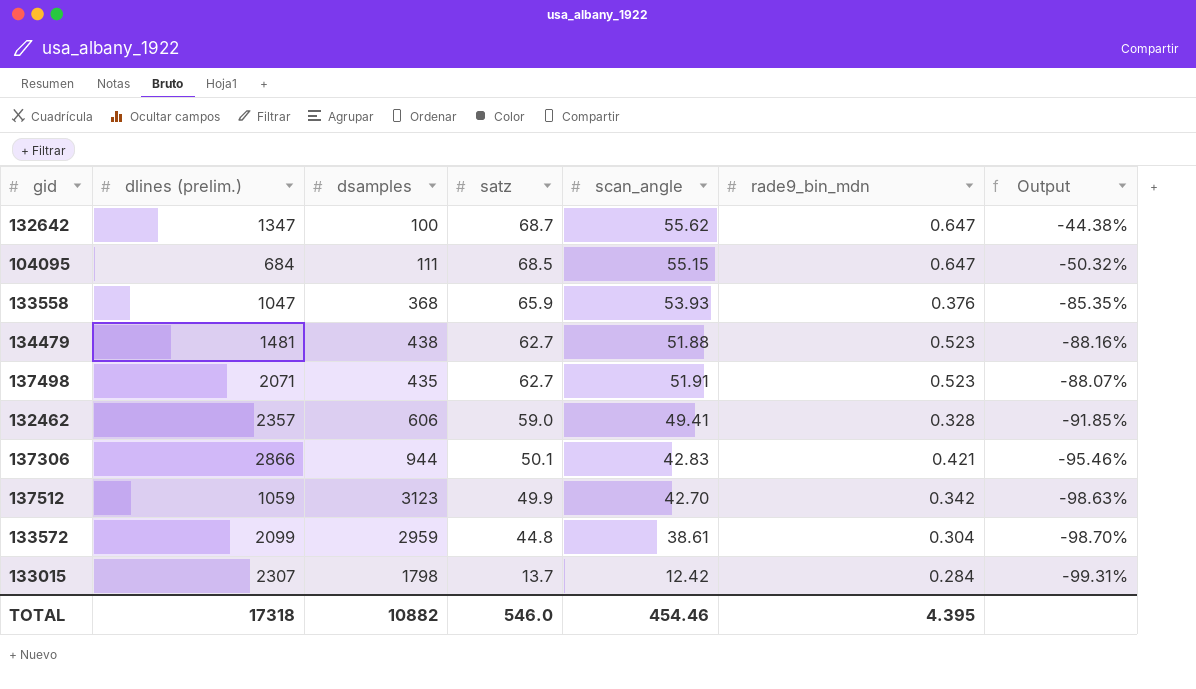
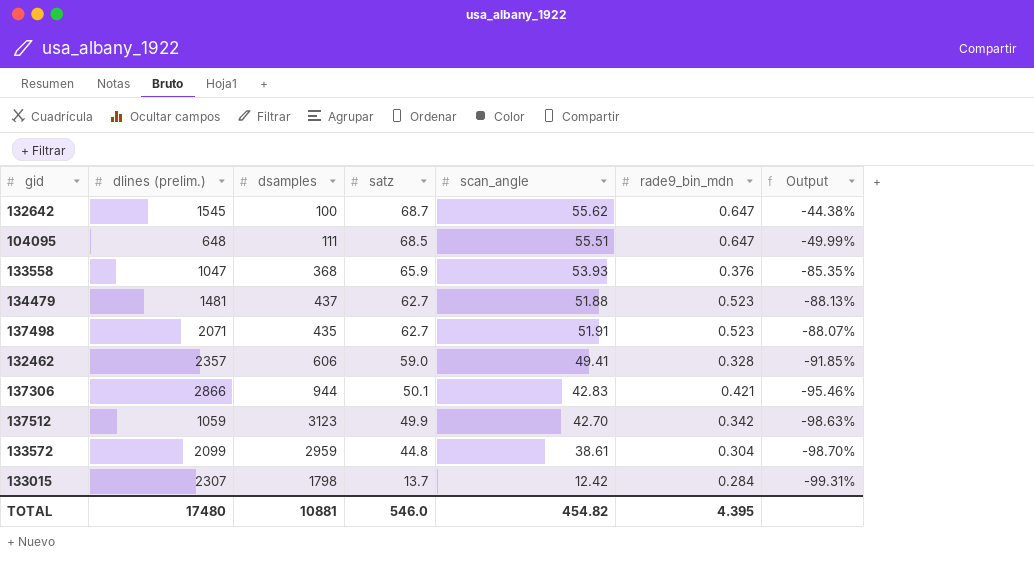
132642 | dlines (prelim.): 1347 -> 1545
104095 | dlines (prelim.): 684 -> 648
104095 | scan_angle: 55.15 -> 55.51
104095 | Output: -50.32% -> -49.99%
134479 | dsamples: 438 -> 437
134479 | Output: -88.16% -> -88.13%
TOTAL | dlines (prelim.): 17318 -> 17480
TOTAL | dsamples: 10882 -> 10881
TOTAL | scan_angle: 454.46 -> 454.82

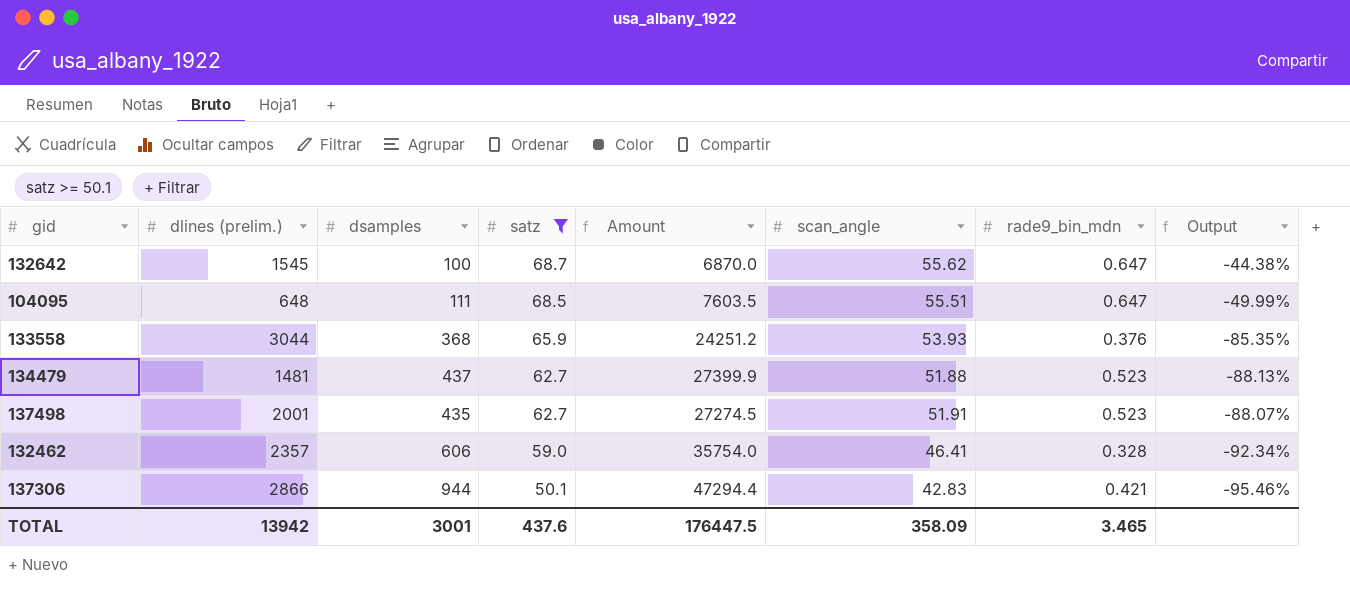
filter: none -> satz >= 50.1
column Amount | formula: none -> [dsamples] * [satz]
133558 | dlines (prelim.): 1047 -> 3044
137498 | dlines (prelim.): 2071 -> 2001
132462 | scan_angle: 49.41 -> 46.41
132462 | Output: -91.85% -> -92.34%
TOTAL | dlines (prelim.): 17480 -> 13942
TOTAL | dsamples: 10881 -> 3001
TOTAL | satz: 546.0 -> 437.6
TOTAL | scan_angle: 454.82 -> 358.09
TOTAL | rade9_bin_mdn: 4.395 -> 3.465

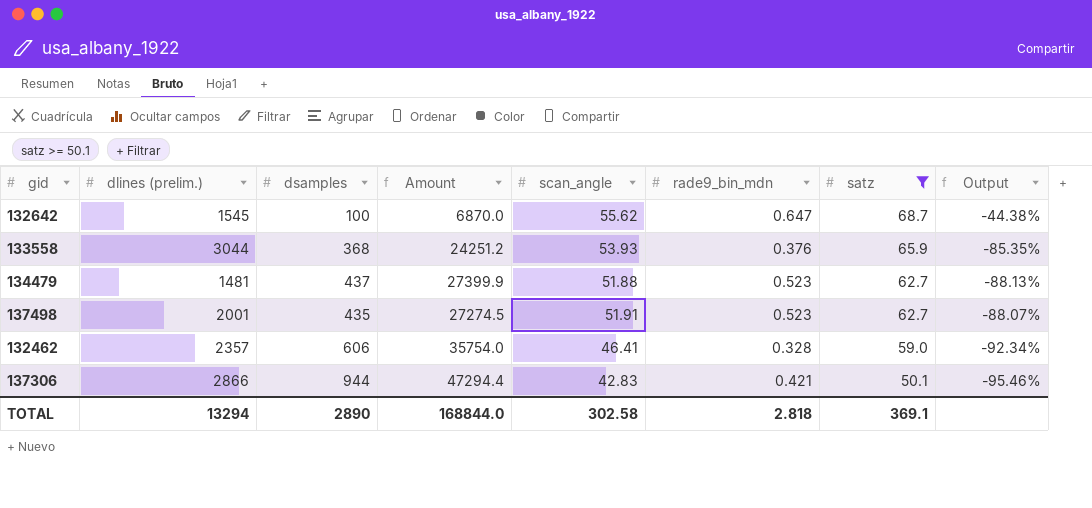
column satz | position: 4 -> 7
row 104095: 648 | 111 | 68.5 | 7603.5 | 55.51 | 0.647 | -49.99% -> none
TOTAL | dlines (prelim.): 13942 -> 13294
TOTAL | dsamples: 3001 -> 2890
TOTAL | Amount: 176447.5 -> 168844.0
TOTAL | scan_angle: 358.09 -> 302.58
TOTAL | rade9_bin_mdn: 3.465 -> 2.818
TOTAL | satz: 437.6 -> 369.1

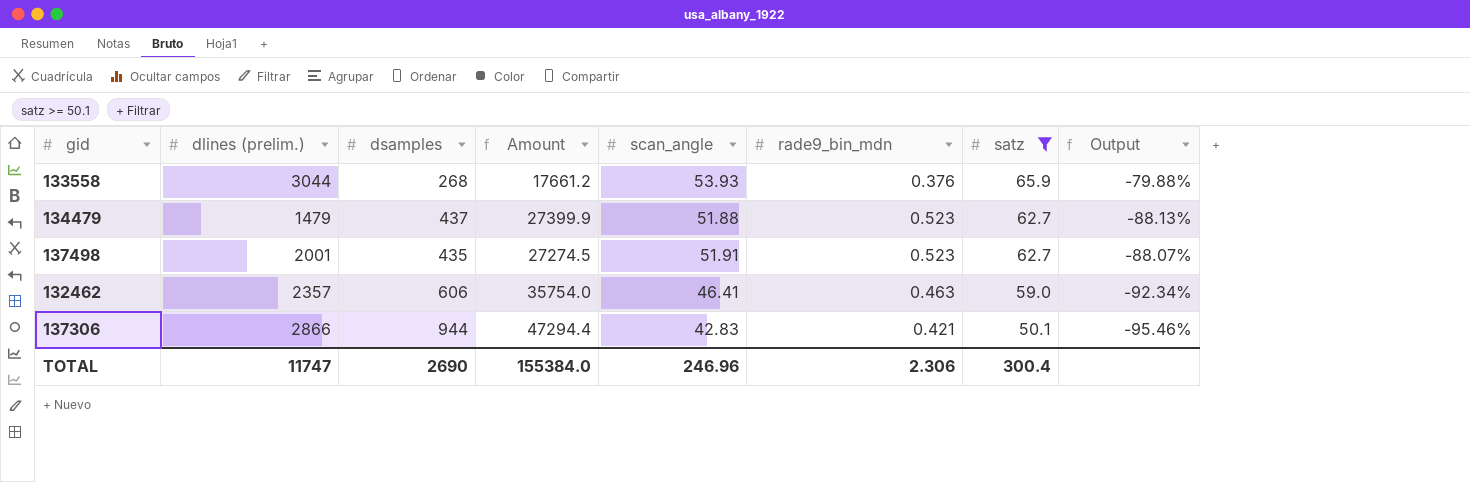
row 132642: 1545 | 100 | 6870.0 | 55.62 | 0.647 | 68.7 | -44.38% -> none
133558 | dsamples: 368 -> 268
133558 | Amount: 24251.2 -> 17661.2
133558 | Output: -85.35% -> -79.88%
134479 | dlines (prelim.): 1481 -> 1479
132462 | rade9_bin_mdn: 0.328 -> 0.463
TOTAL | dlines (prelim.): 13294 -> 11747
TOTAL | dsamples: 2890 -> 2690
TOTAL | Amount: 168844.0 -> 155384.0
TOTAL | scan_angle: 302.58 -> 246.96
TOTAL | rade9_bin_mdn: 2.818 -> 2.306
TOTAL | satz: 369.1 -> 300.4

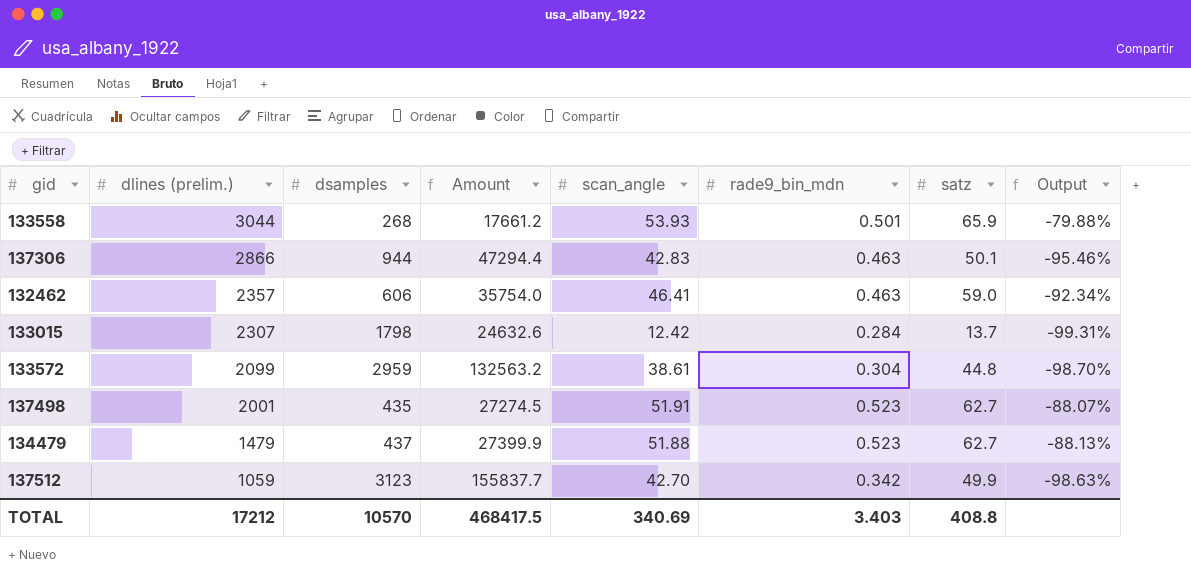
filter: satz >= 50.1 -> none
row order: satz descending -> dlines (prelim.) descending
133558 | rade9_bin_mdn: 0.376 -> 0.501
137306 | rade9_bin_mdn: 0.421 -> 0.463
TOTAL | dlines (prelim.): 11747 -> 17212
TOTAL | dsamples: 2690 -> 10570
TOTAL | Amount: 155384.0 -> 468417.5
TOTAL | scan_angle: 246.96 -> 340.69
TOTAL | rade9_bin_mdn: 2.306 -> 3.403
TOTAL | satz: 300.4 -> 408.8

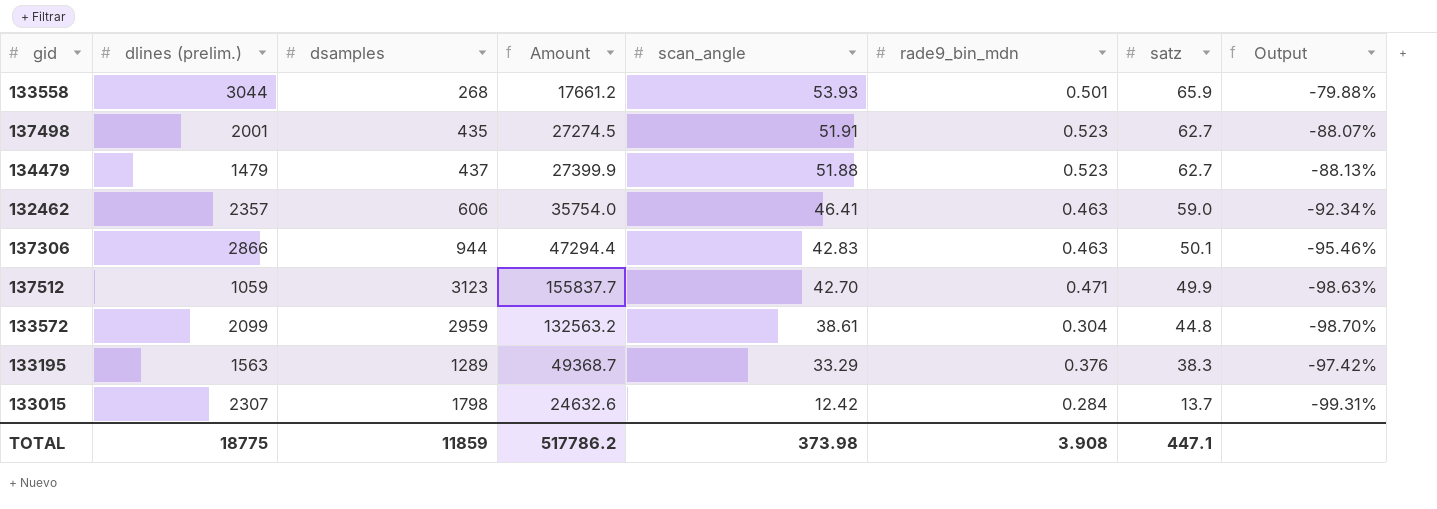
row order: dlines (prelim.) descending -> scan_angle descending
137512 | rade9_bin_mdn: 0.342 -> 0.471
row 133195: none -> 1563 | 1289 | 49368.7 | 33.29 | 0.376 | 38.3 | -97.42%
TOTAL | dlines (prelim.): 17212 -> 18775
TOTAL | dsamples: 10570 -> 11859
TOTAL | Amount: 468417.5 -> 517786.2
TOTAL | scan_angle: 340.69 -> 373.98
TOTAL | rade9_bin_mdn: 3.403 -> 3.908
TOTAL | satz: 408.8 -> 447.1

